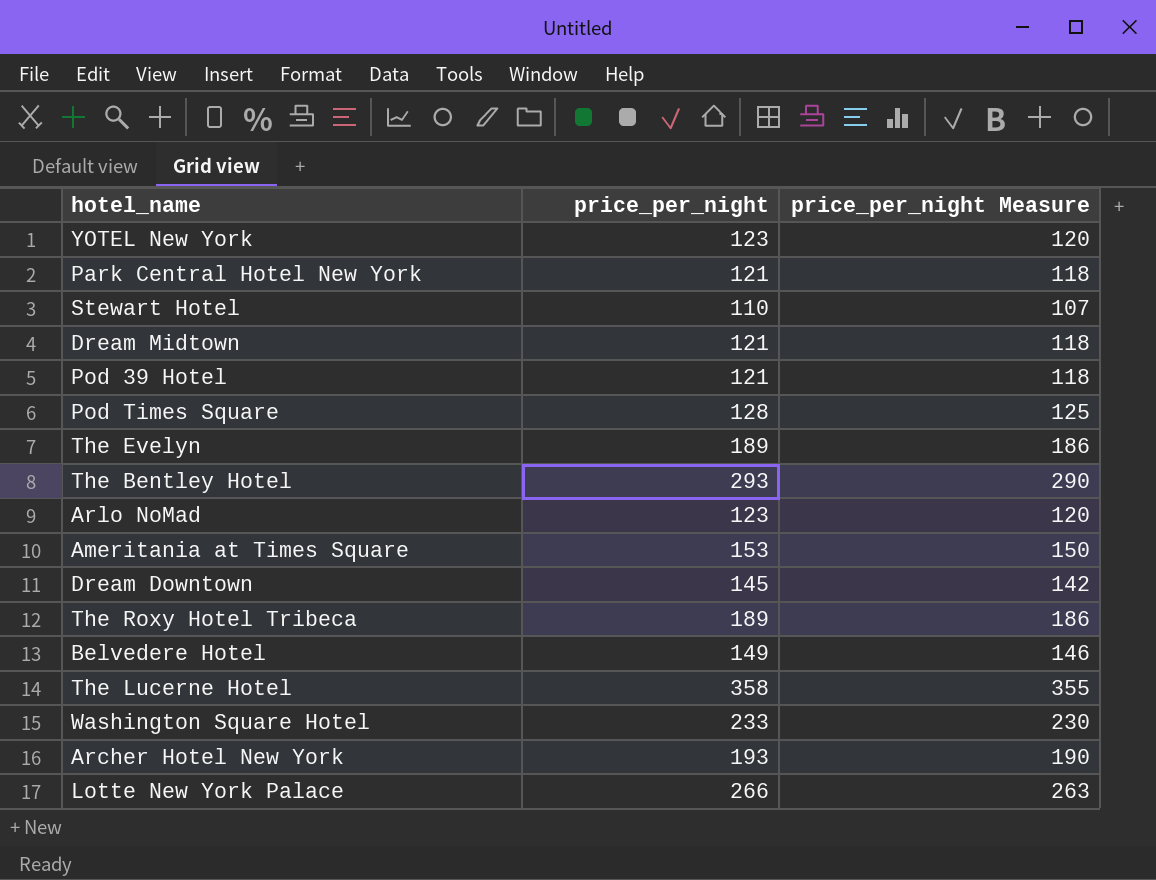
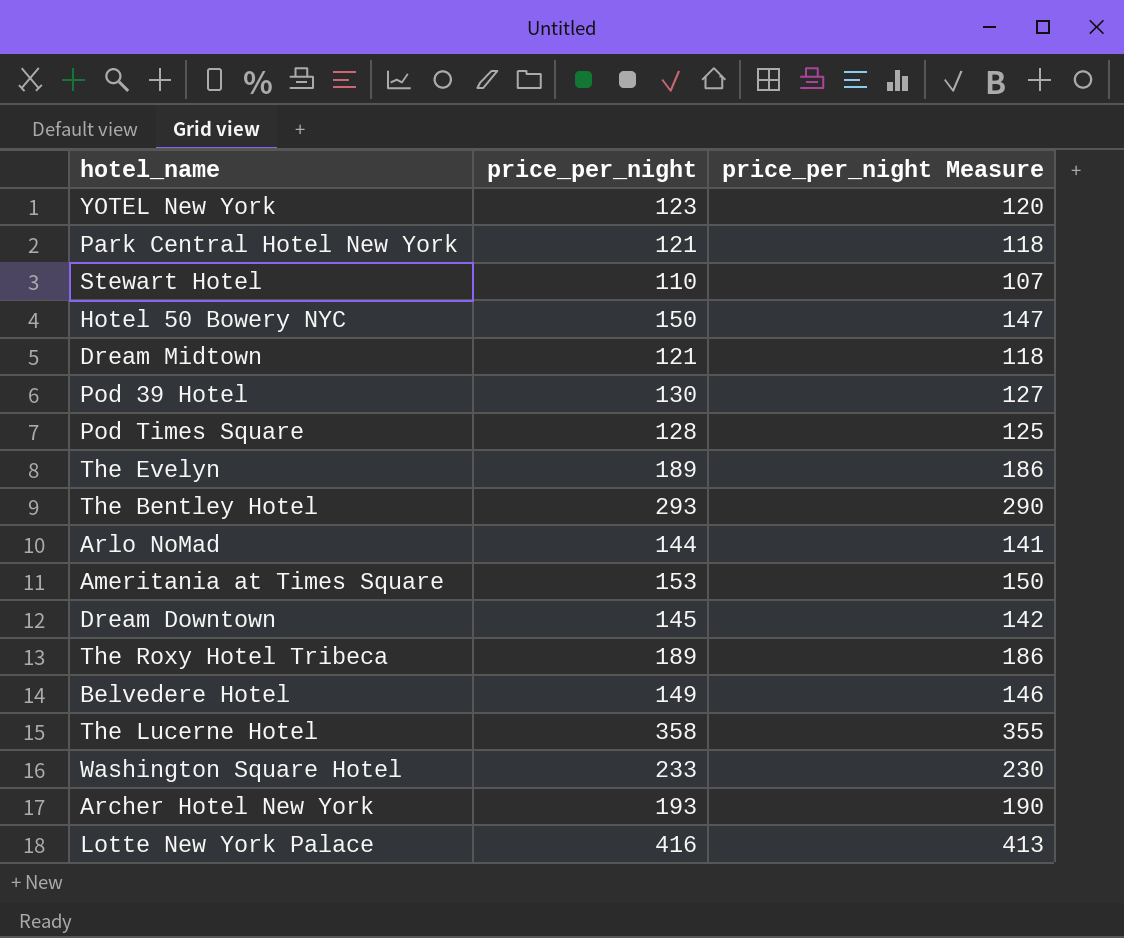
row Hotel 50 Bowery NYC: none -> 150 | 147
Pod 39 Hotel | price_per_night: 121 -> 130
Pod 39 Hotel | price_per_night Measure: 118 -> 127
Arlo NoMad | price_per_night: 123 -> 144
Arlo NoMad | price_per_night Measure: 120 -> 141
Lotte New York Palace | price_per_night: 266 -> 416
Lotte New York Palace | price_per_night Measure: 263 -> 413

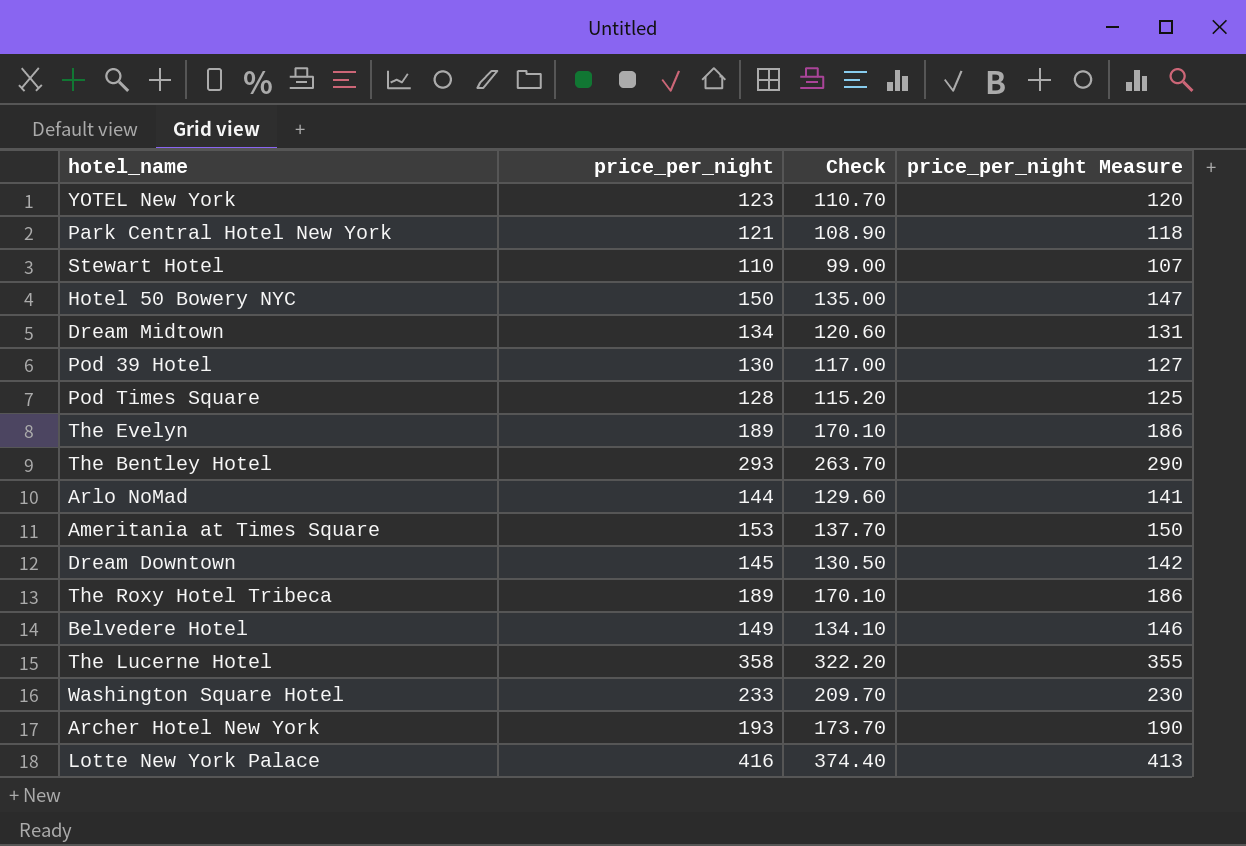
column Check | formula: none -> [price_per_night] * 0.9
Dream Midtown | price_per_night: 121 -> 134
Dream Midtown | price_per_night Measure: 118 -> 131

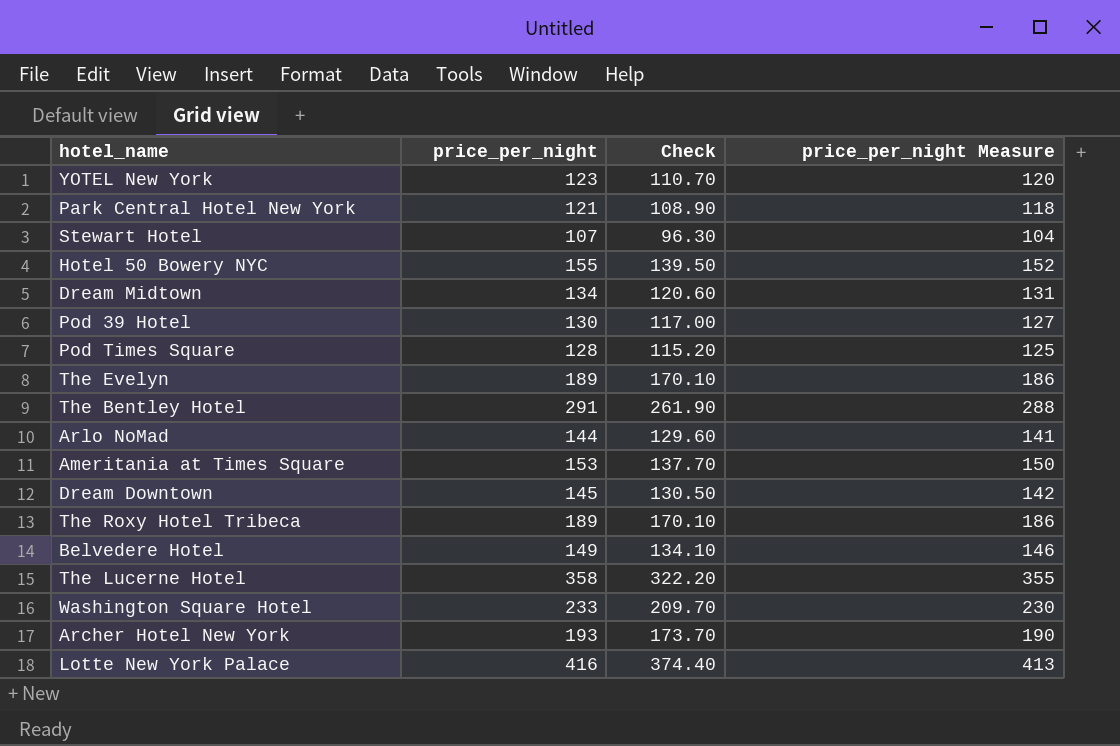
Stewart Hotel | price_per_night: 110 -> 107
Stewart Hotel | Check: 99.00 -> 96.30
Stewart Hotel | price_per_night Measure: 107 -> 104
Hotel 50 Bowery NYC | price_per_night: 150 -> 155
Hotel 50 Bowery NYC | Check: 135.00 -> 139.50
Hotel 50 Bowery NYC | price_per_night Measure: 147 -> 152
The Bentley Hotel | price_per_night: 293 -> 291
The Bentley Hotel | Check: 263.70 -> 261.90
The Bentley Hotel | price_per_night Measure: 290 -> 288

